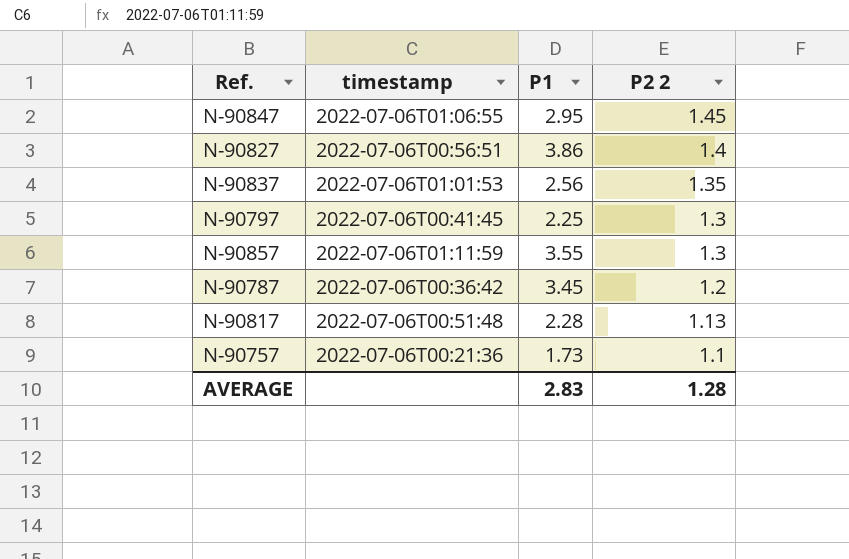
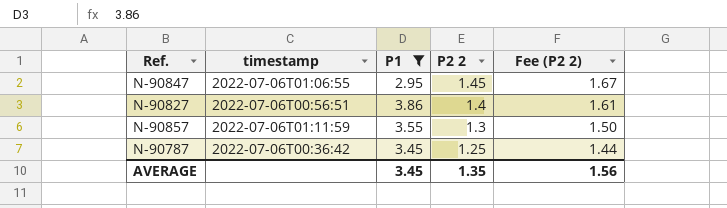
filter: none -> P1 >= 2.95
column Fee (P2 2) | formula: none -> [P2 2] * 1.15
N-90787 | P2 2: 1.2 -> 1.25
AVERAGE | P1: 2.83 -> 3.45
AVERAGE | P2 2: 1.28 -> 1.35

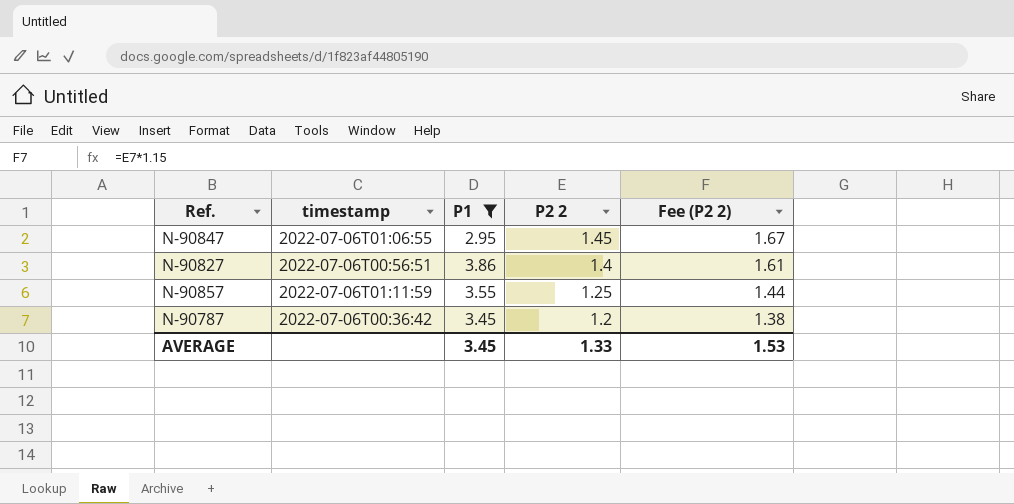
N-90857 | P2 2: 1.3 -> 1.25
N-90857 | Fee (P2 2): 1.50 -> 1.44
N-90787 | P2 2: 1.25 -> 1.2
N-90787 | Fee (P2 2): 1.44 -> 1.38
AVERAGE | P2 2: 1.35 -> 1.33
AVERAGE | Fee (P2 2): 1.56 -> 1.53

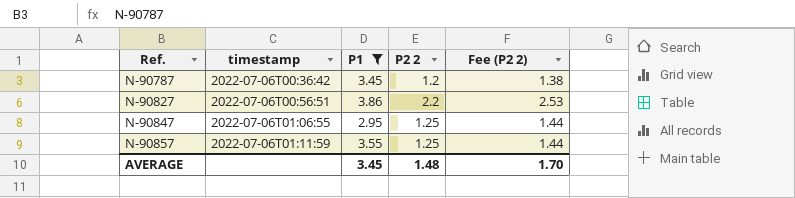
row order: P2 2 descending -> Ref. ascending
N-90827 | P2 2: 1.4 -> 2.2
N-90827 | Fee (P2 2): 1.61 -> 2.53
N-90847 | P2 2: 1.45 -> 1.25
N-90847 | Fee (P2 2): 1.67 -> 1.44
AVERAGE | P2 2: 1.33 -> 1.48
AVERAGE | Fee (P2 2): 1.53 -> 1.70

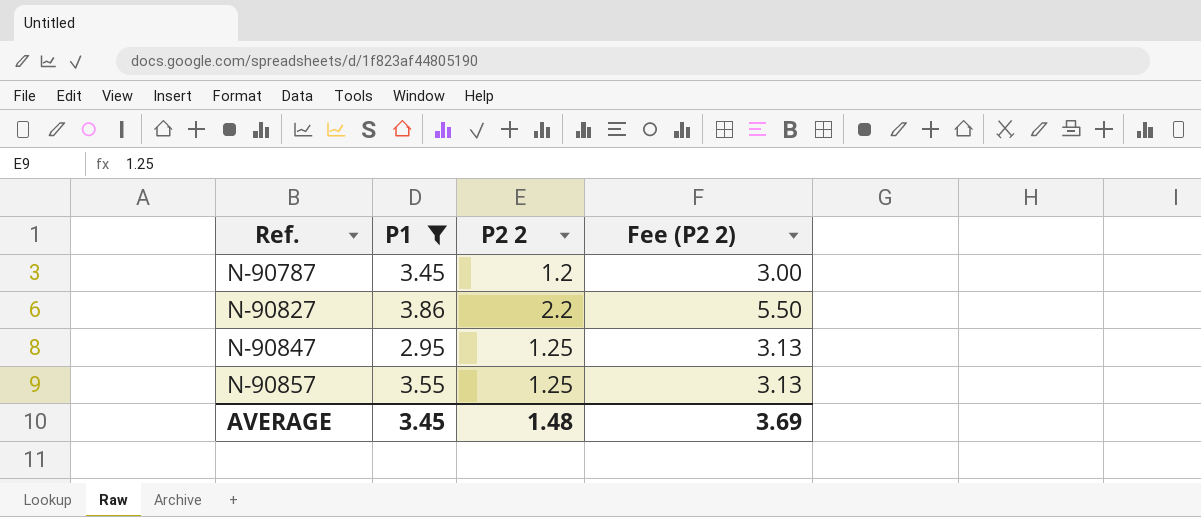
column timestamp | position: 2 -> none
column Fee (P2 2) | formula: [P2 2] * 1.15 -> [P2 2] * 2.5
AVERAGE | Fee (P2 2): 1.70 -> 3.69

